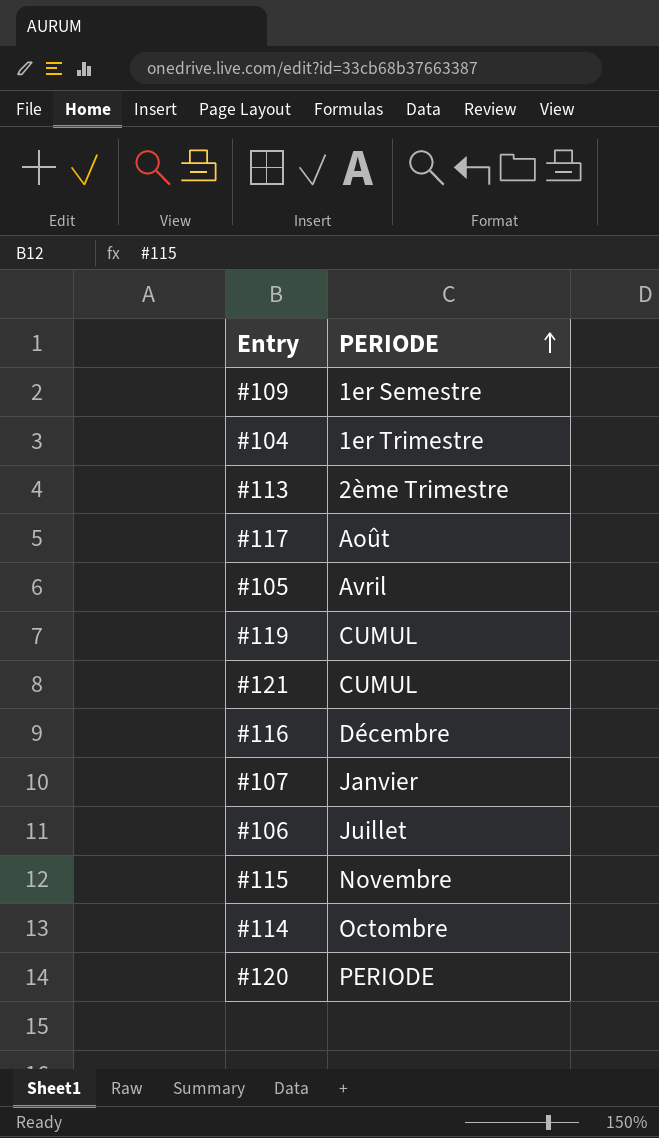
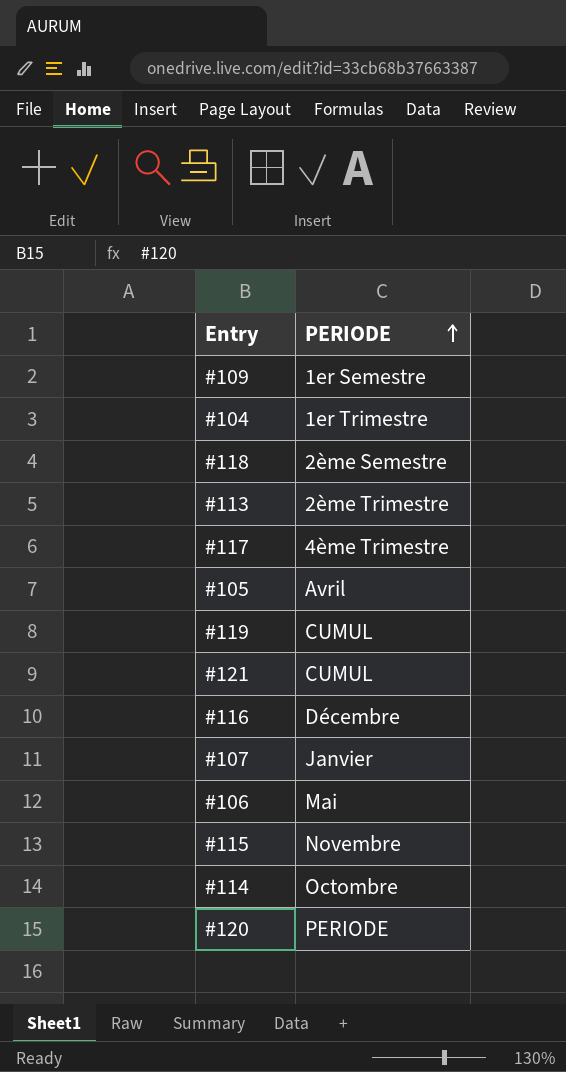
row #118: none -> 2ème Semestre
#117 | PERIODE: Août -> 4ème Trimestre
#106 | PERIODE: Juillet -> Mai

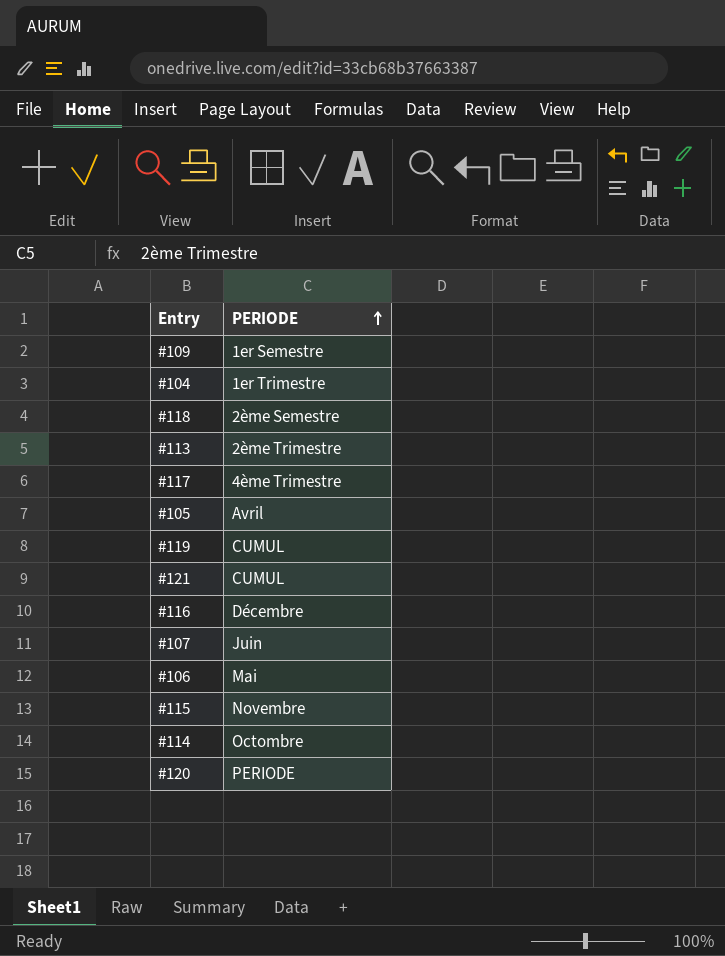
#107 | PERIODE: Janvier -> Juin

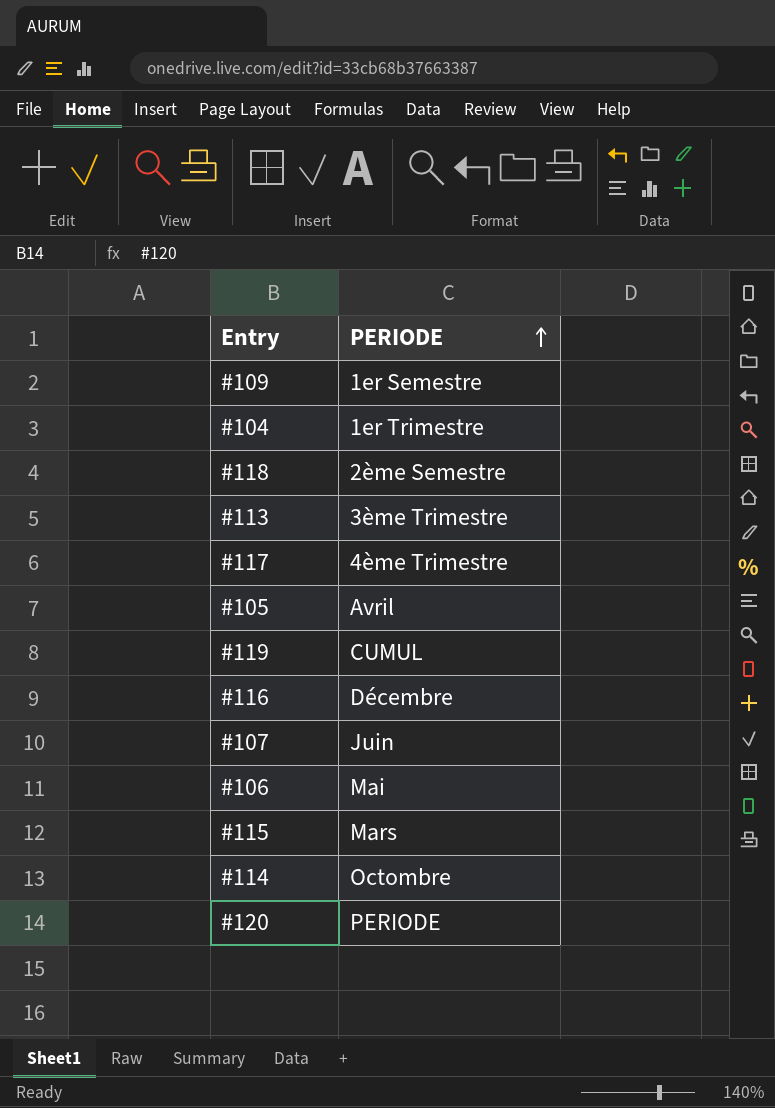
row #121: CUMUL -> none
#113 | PERIODE: 2ème Trimestre -> 3ème Trimestre
#115 | PERIODE: Novembre -> Mars

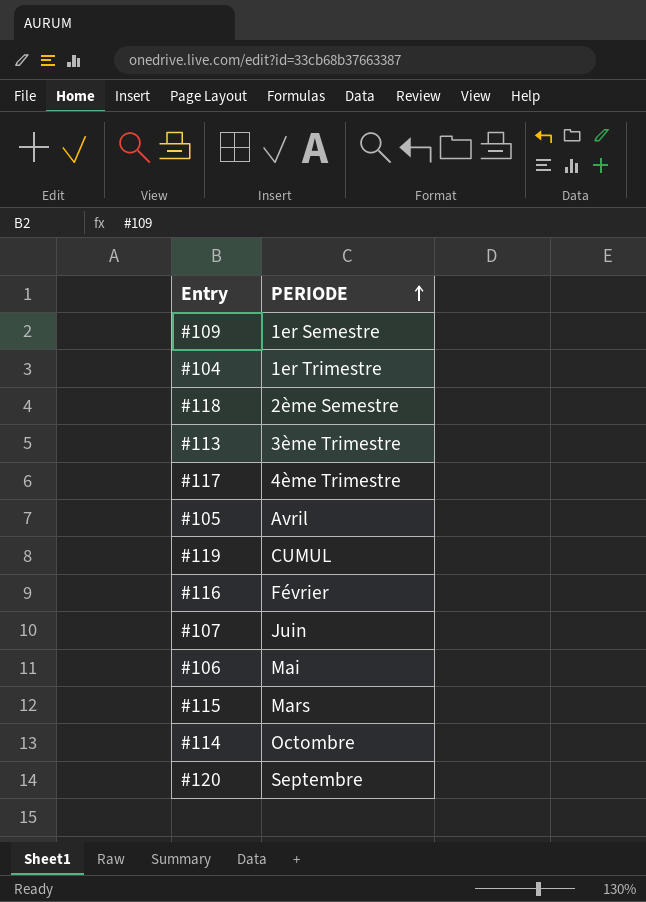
#116 | PERIODE: Décembre -> Février
#120 | PERIODE: PERIODE -> Septembre

